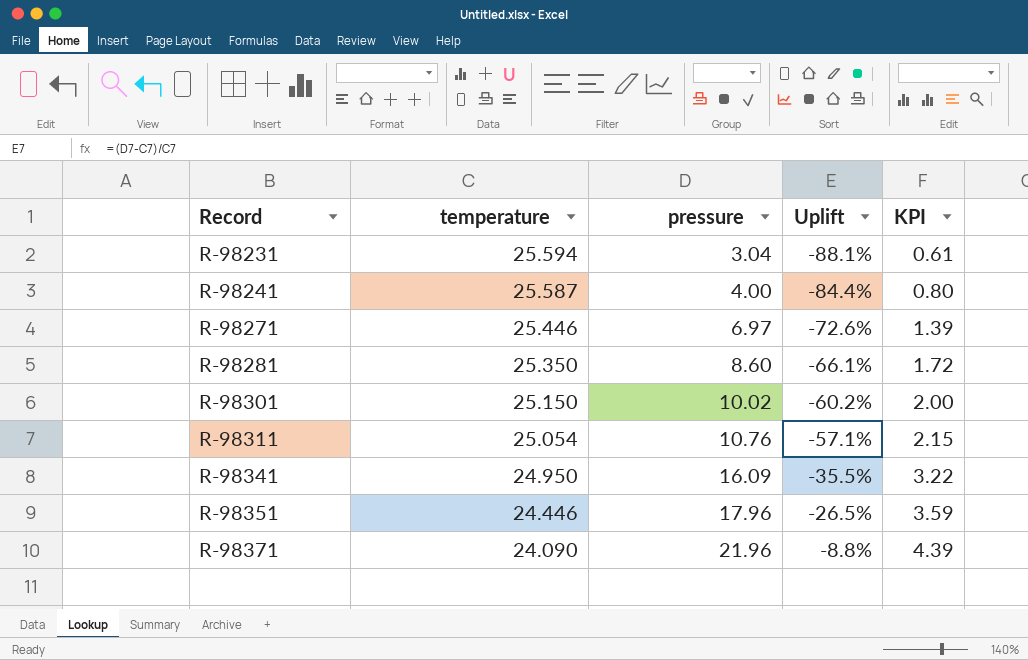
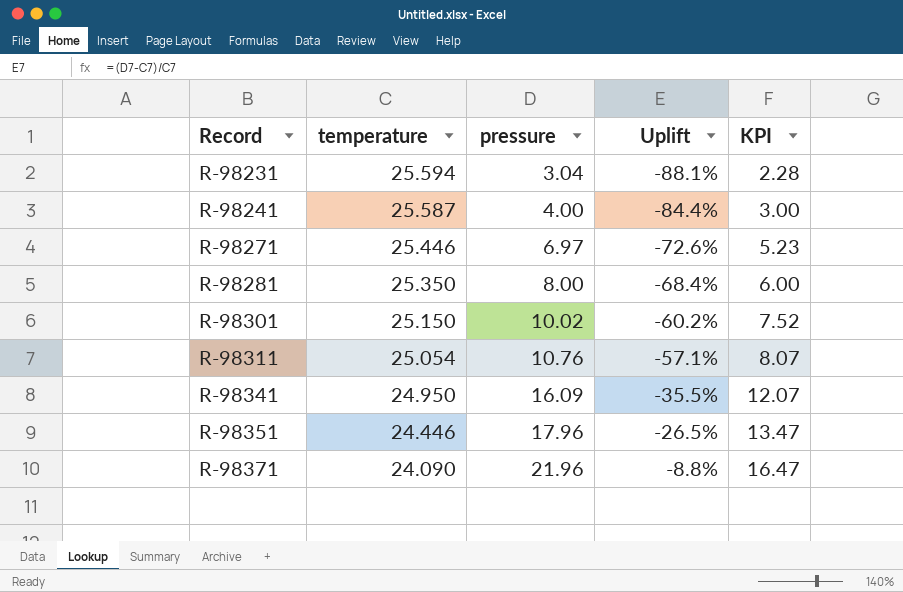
column KPI | formula: [pressure] * 0.2 -> [pressure] * 0.75
R-98281 | pressure: 8.60 -> 8.00
R-98281 | Uplift: -66.1% -> -68.4%

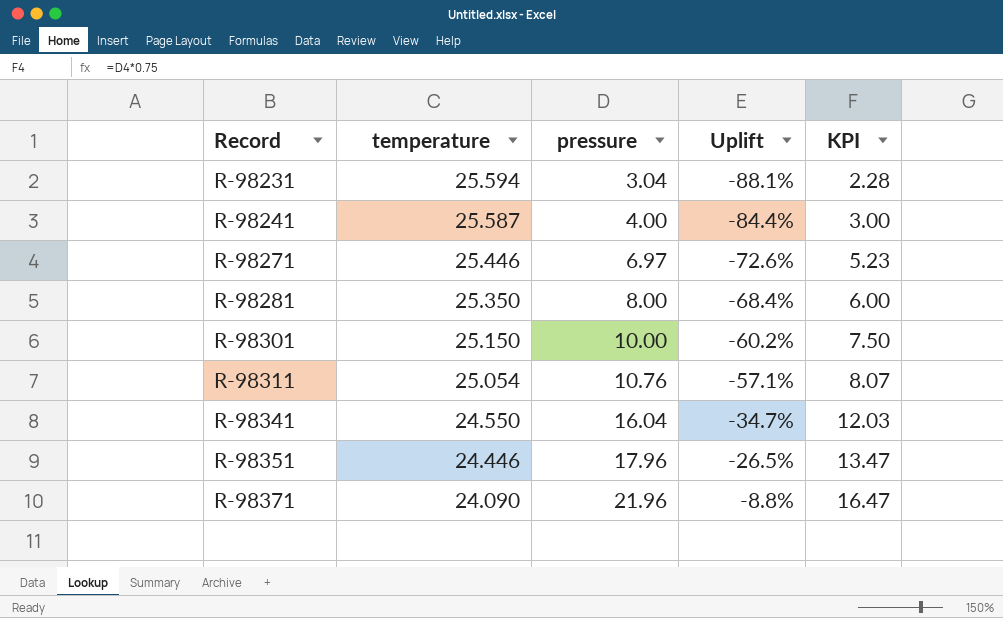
R-98301 | pressure: 10.02 -> 10.00
R-98301 | KPI: 7.52 -> 7.50
R-98341 | temperature: 24.950 -> 24.550
R-98341 | pressure: 16.09 -> 16.04
R-98341 | Uplift: -35.5% -> -34.7%
R-98341 | KPI: 12.07 -> 12.03

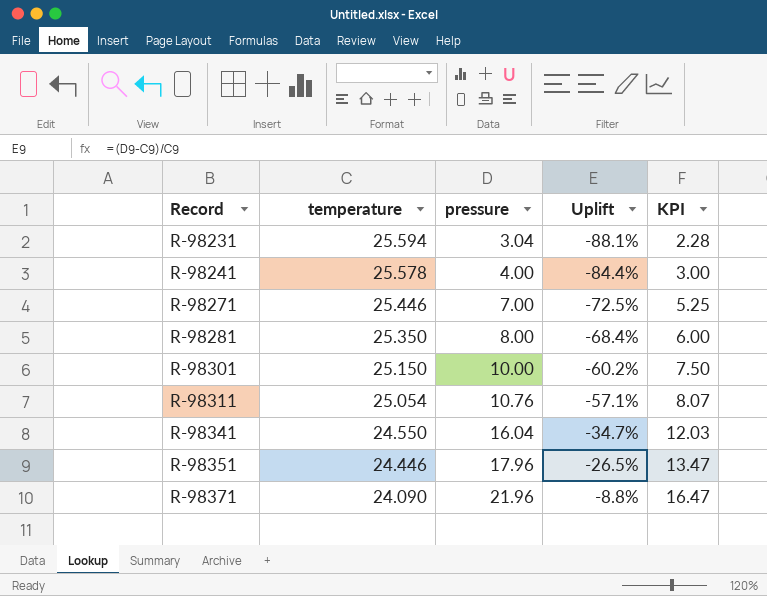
R-98241 | temperature: 25.587 -> 25.578
R-98271 | pressure: 6.97 -> 7.00
R-98271 | Uplift: -72.6% -> -72.5%
R-98271 | KPI: 5.23 -> 5.25

